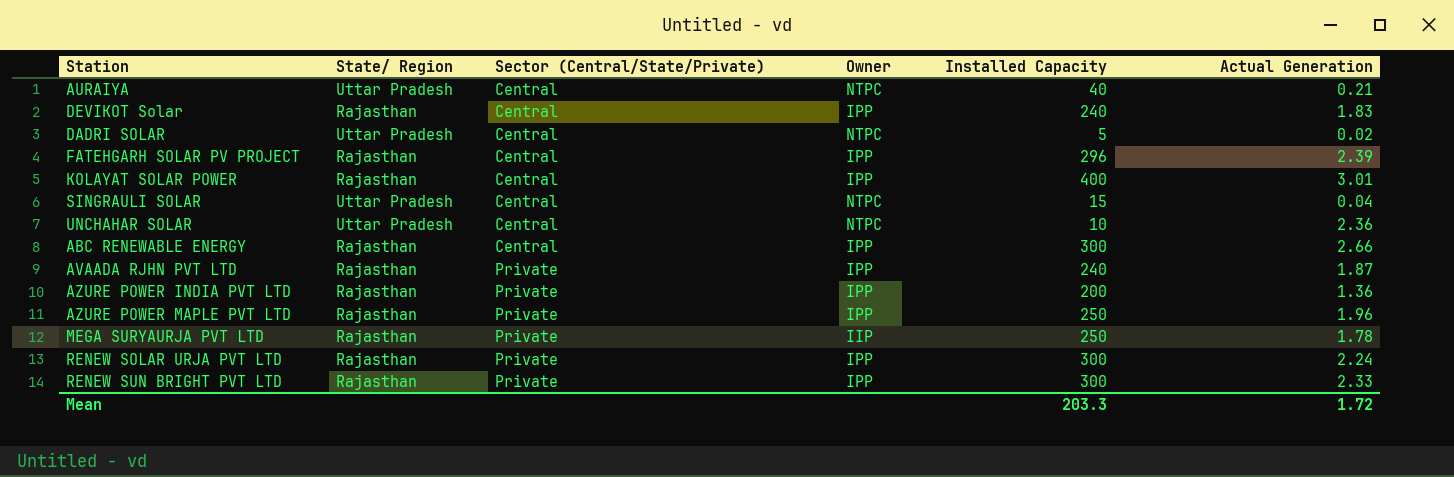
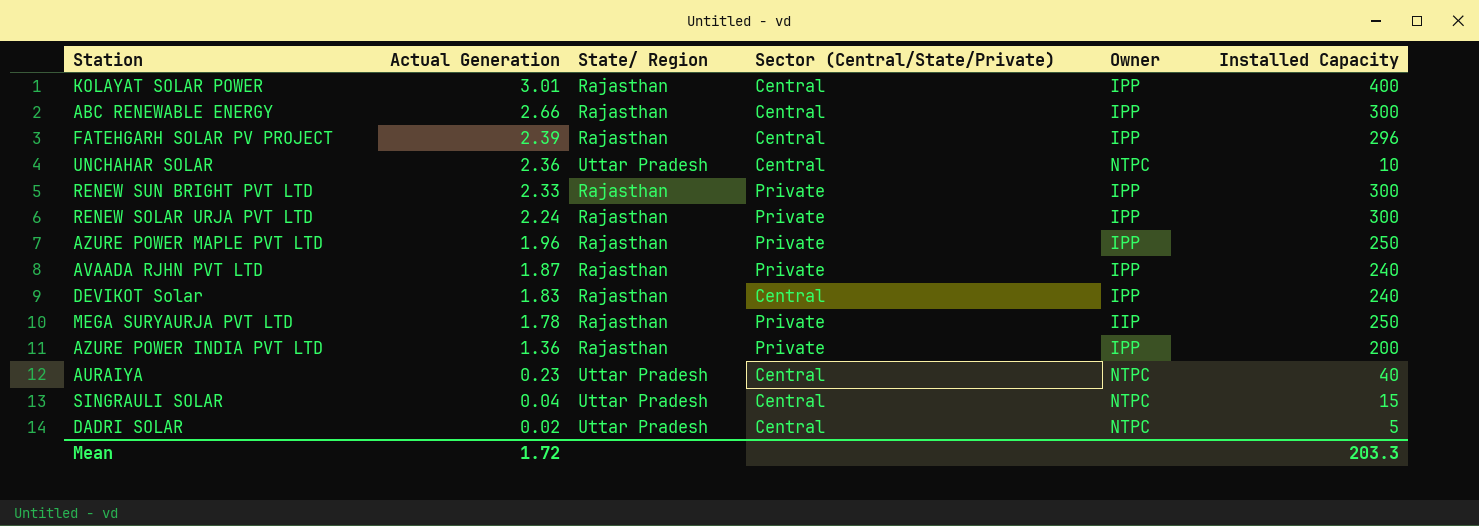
row order: Sector (Central/State/Private) ascending -> Actual Generation descending
column Actual Generation | position: 6 -> 2
AURAIYA | Actual Generation: 0.21 -> 0.23

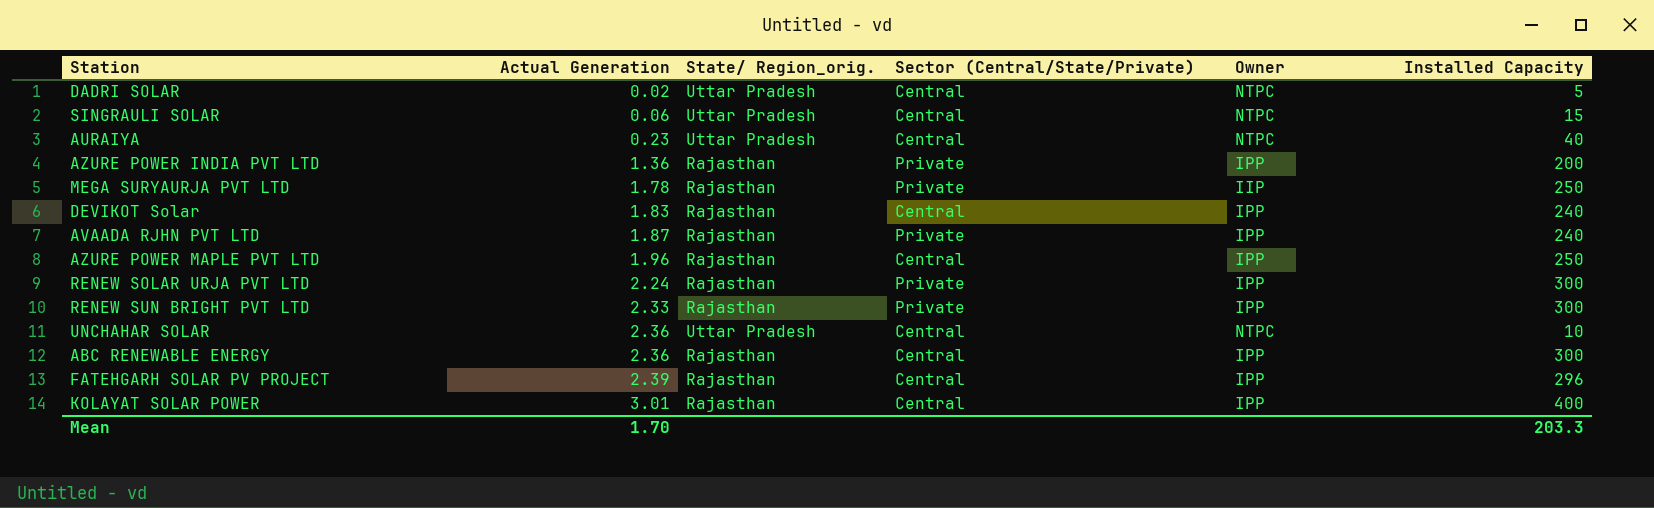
row order: Actual Generation descending -> Actual Generation ascending
column name: State/ Region -> State/ Region_orig.
SINGRAULI SOLAR | Actual Generation: 0.04 -> 0.06
AZURE POWER MAPLE PVT LTD | Sector (Central/State/Private): Private -> Central
ABC RENEWABLE ENERGY | Actual Generation: 2.66 -> 2.36
Mean | Actual Generation: 1.72 -> 1.70

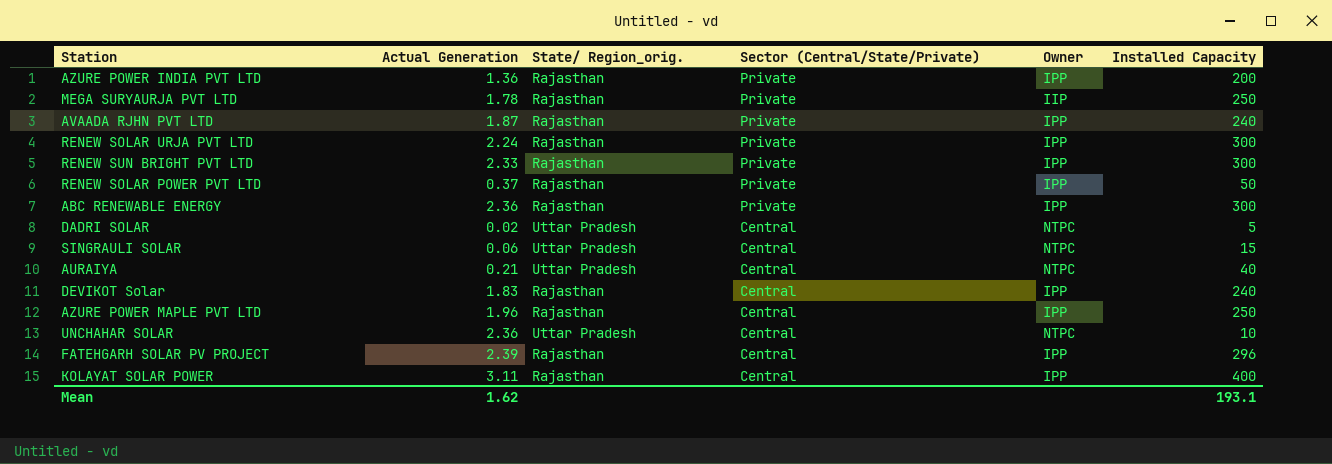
row order: Actual Generation ascending -> Sector (Central/State/Private) descending
row RENEW SOLAR POWER PVT LTD: none -> 0.37 | Rajasthan | Private | IPP | 50
ABC RENEWABLE ENERGY | Sector (Central/State/Private): Central -> Private
AURAIYA | Actual Generation: 0.23 -> 0.21
KOLAYAT SOLAR POWER | Actual Generation: 3.01 -> 3.11
Mean | Actual Generation: 1.70 -> 1.62
Mean | Installed Capacity: 203.3 -> 193.1

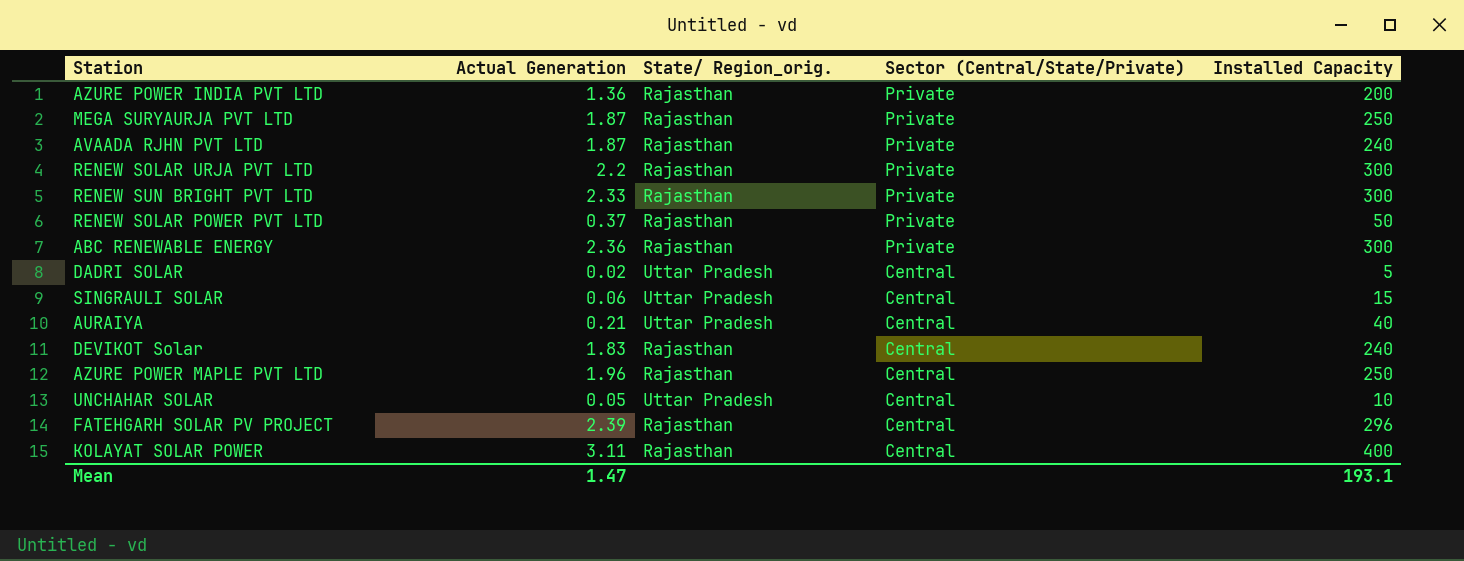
column Owner | position: 5 -> none
MEGA SURYAURJA PVT LTD | Actual Generation: 1.78 -> 1.87
RENEW SOLAR URJA PVT LTD | Actual Generation: 2.24 -> 2.2
UNCHAHAR SOLAR | Actual Generation: 2.36 -> 0.05
Mean | Actual Generation: 1.62 -> 1.47

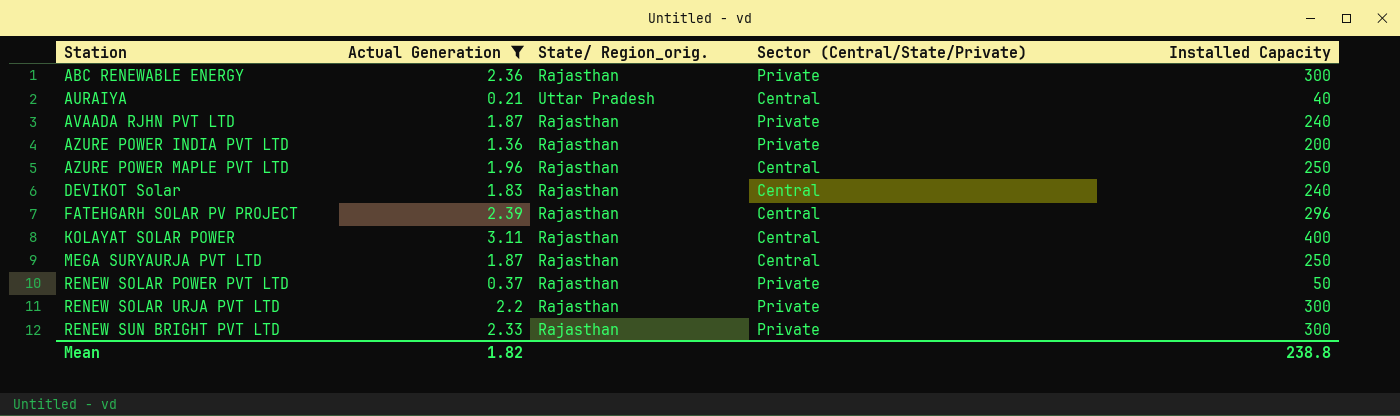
filter: none -> Actual Generation >= 0.21
row order: Sector (Central/State/Private) descending -> Station ascending
MEGA SURYAURJA PVT LTD | Sector (Central/State/Private): Private -> Central
Mean | Actual Generation: 1.47 -> 1.82
Mean | Installed Capacity: 193.1 -> 238.8

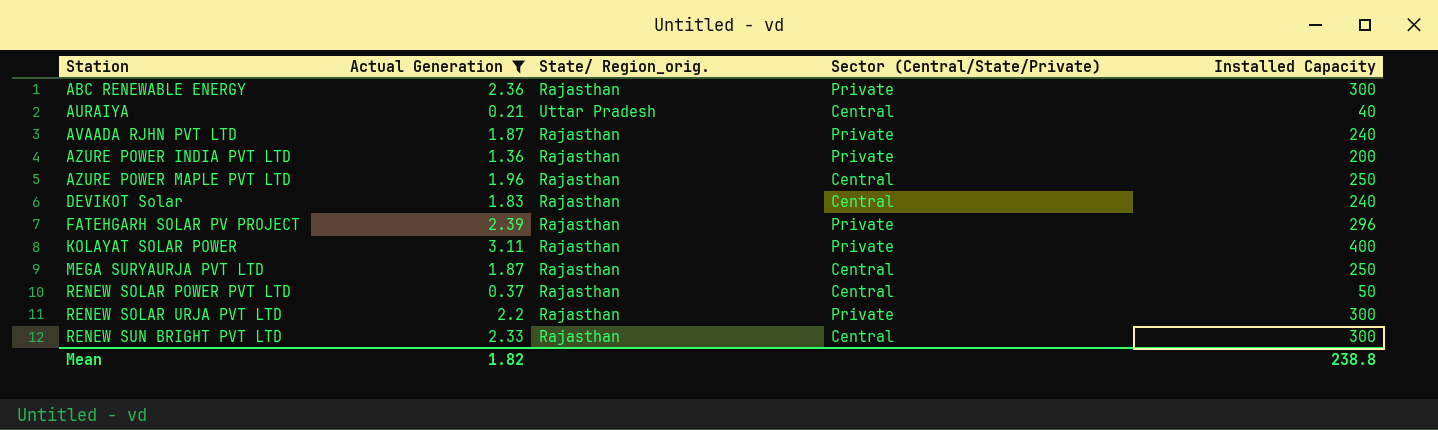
FATEHGARH SOLAR PV PROJECT | Sector (Central/State/Private): Central -> Private
KOLAYAT SOLAR POWER | Sector (Central/State/Private): Central -> Private
RENEW SOLAR POWER PVT LTD | Sector (Central/State/Private): Private -> Central
RENEW SUN BRIGHT PVT LTD | Sector (Central/State/Private): Private -> Central

